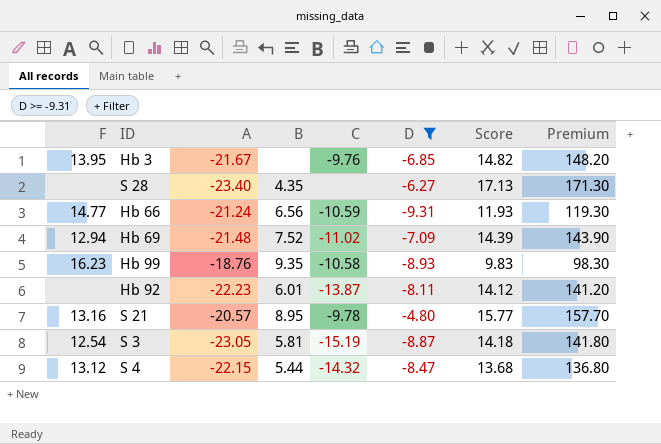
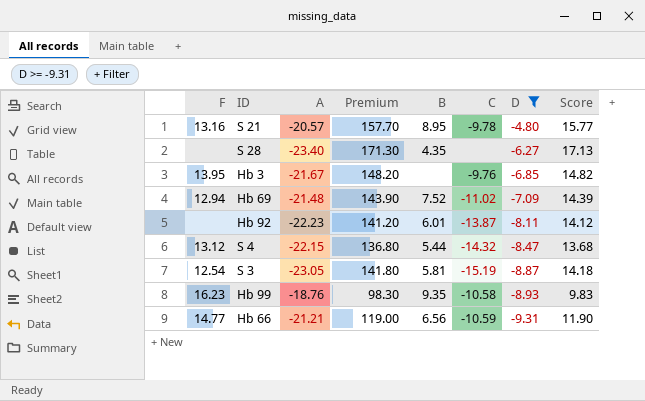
row order: none -> D descending
column Premium | position: 8 -> 4
Hb 66 | A: -21.24 -> -21.21
Hb 66 | Premium: 119.30 -> 119.00
Hb 66 | Score: 11.93 -> 11.90

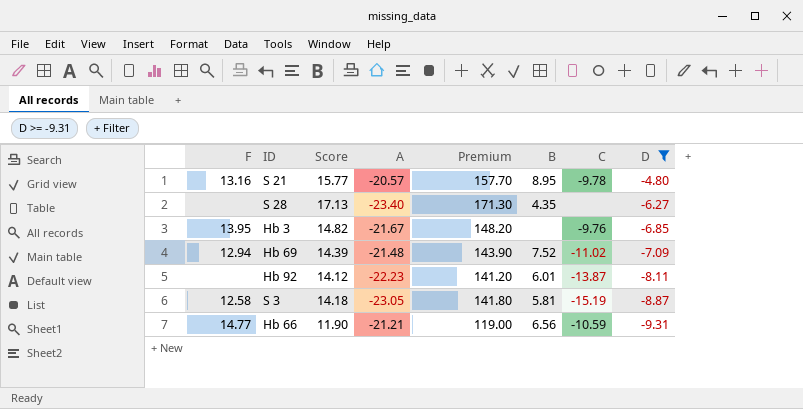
column Score | position: 8 -> 3
row S 4: 13.12 | -22.15 | 136.80 | 5.44 | -14.32 | -8.47 | 13.68 -> none
row Hb 99: 16.23 | -18.76 | 98.30 | 9.35 | -10.58 | -8.93 | 9.83 -> none
S 3 | F: 12.54 -> 12.58

